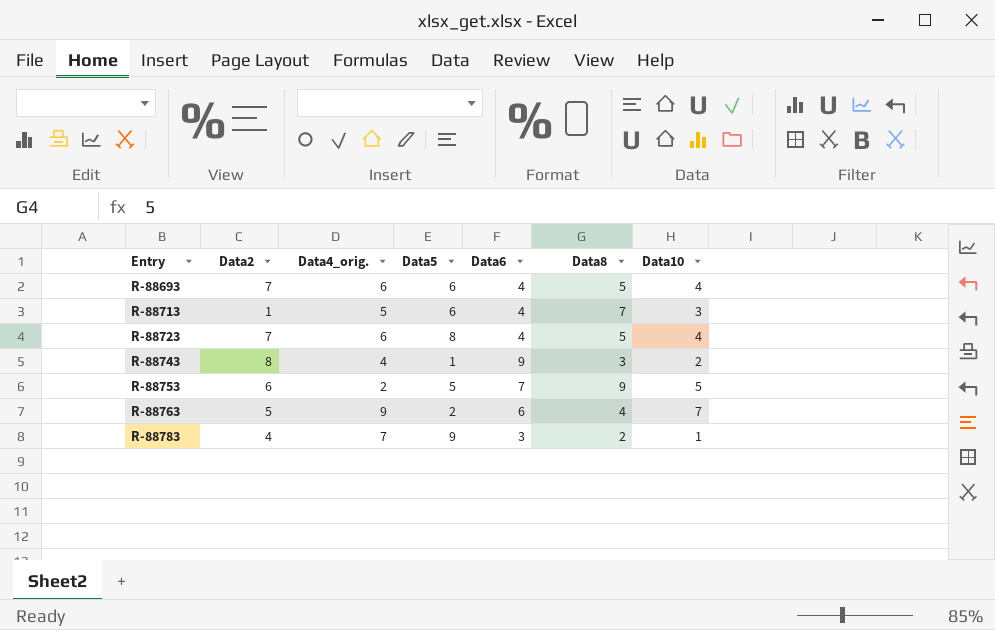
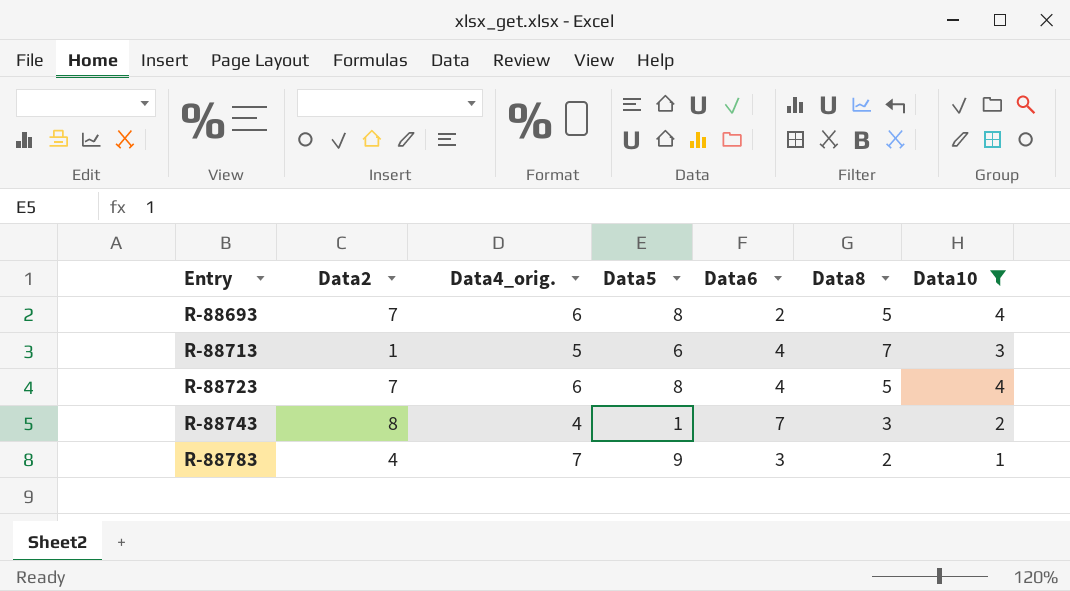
filter: none -> Data10 <= 4
R-88693 | Data5: 6 -> 8
R-88693 | Data6: 4 -> 2
R-88743 | Data6: 9 -> 7

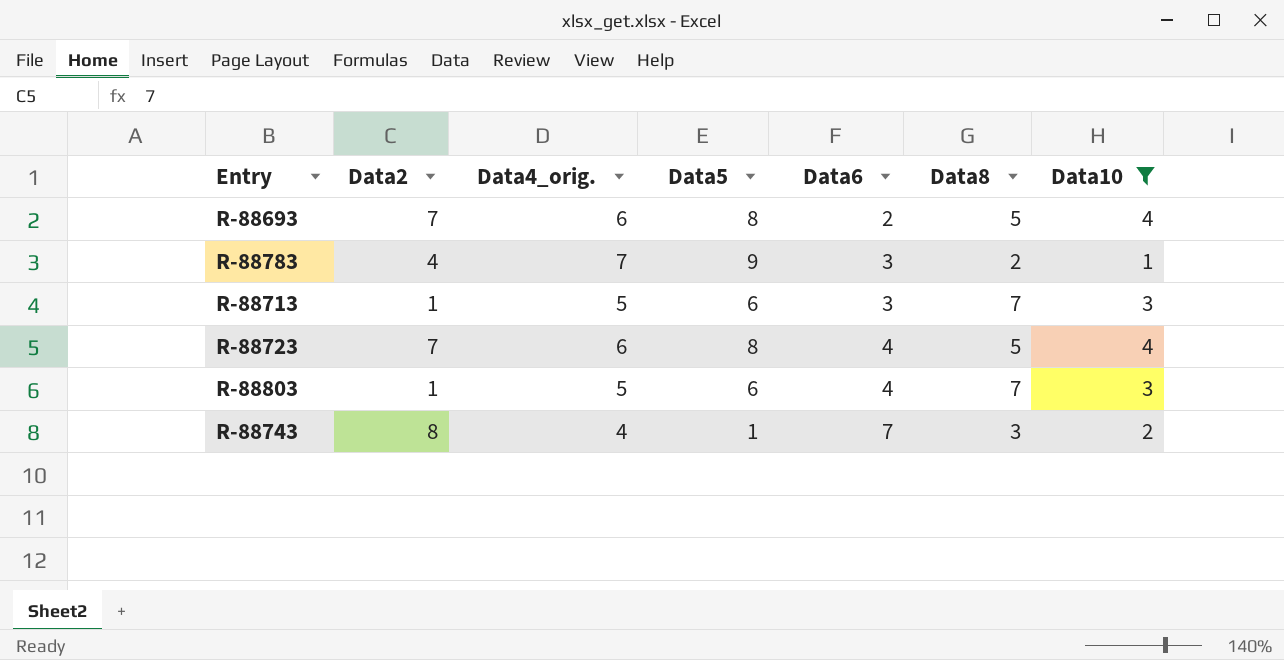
row order: Entry ascending -> Data6 ascending
R-88713 | Data6: 4 -> 3
row R-88803: none -> 1 | 5 | 6 | 4 | 7 | 3

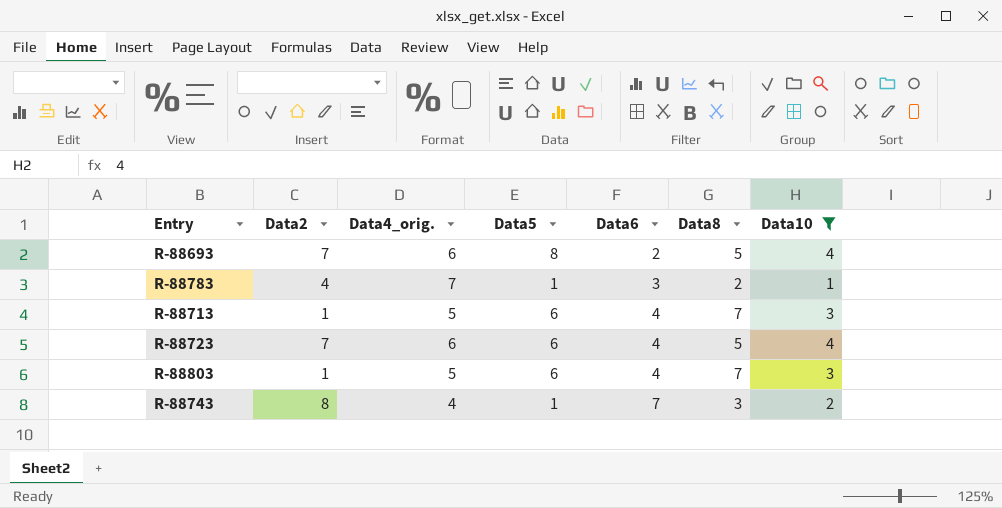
R-88783 | Data5: 9 -> 1
R-88713 | Data6: 3 -> 4
R-88723 | Data5: 8 -> 6

